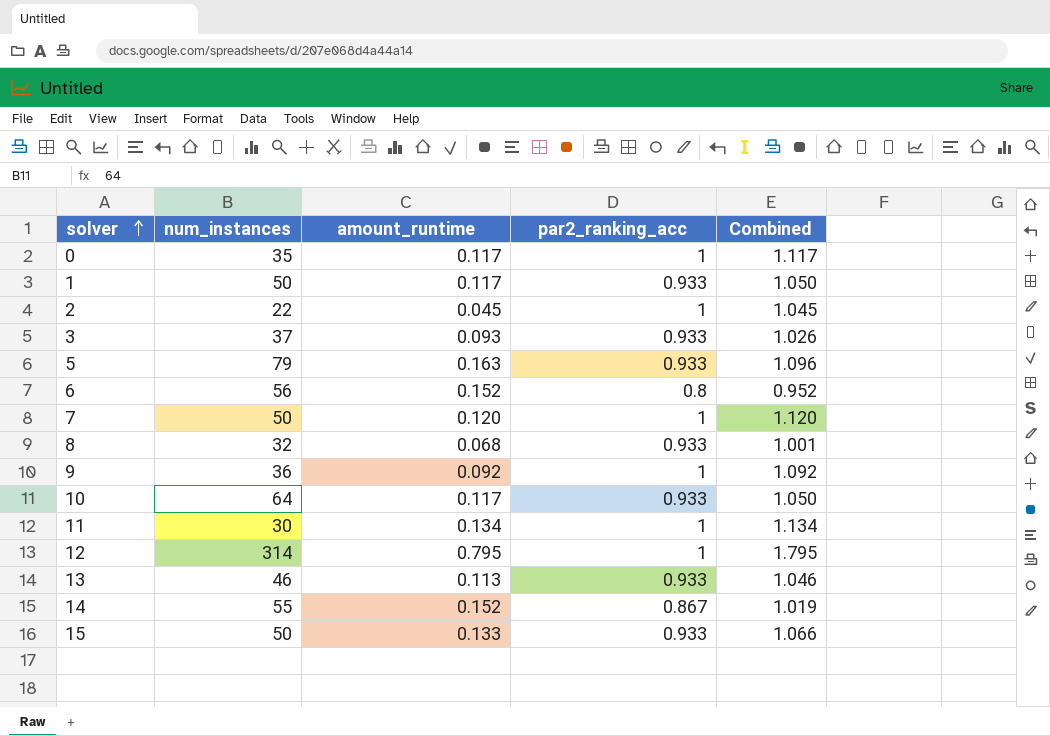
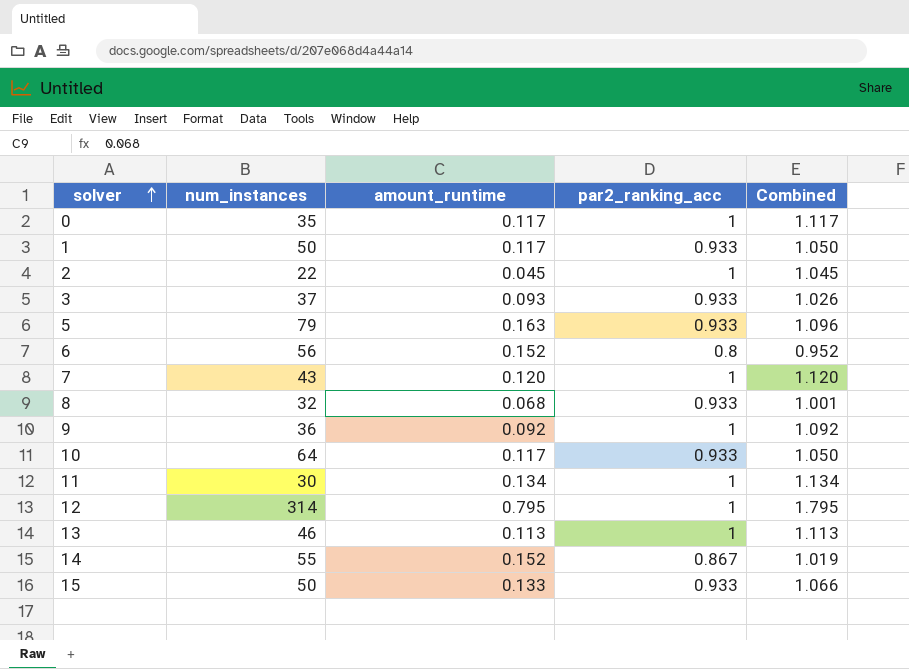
7 | num_instances: 50 -> 43
13 | par2_ranking_acc: 0.933 -> 1
13 | Combined: 1.046 -> 1.113

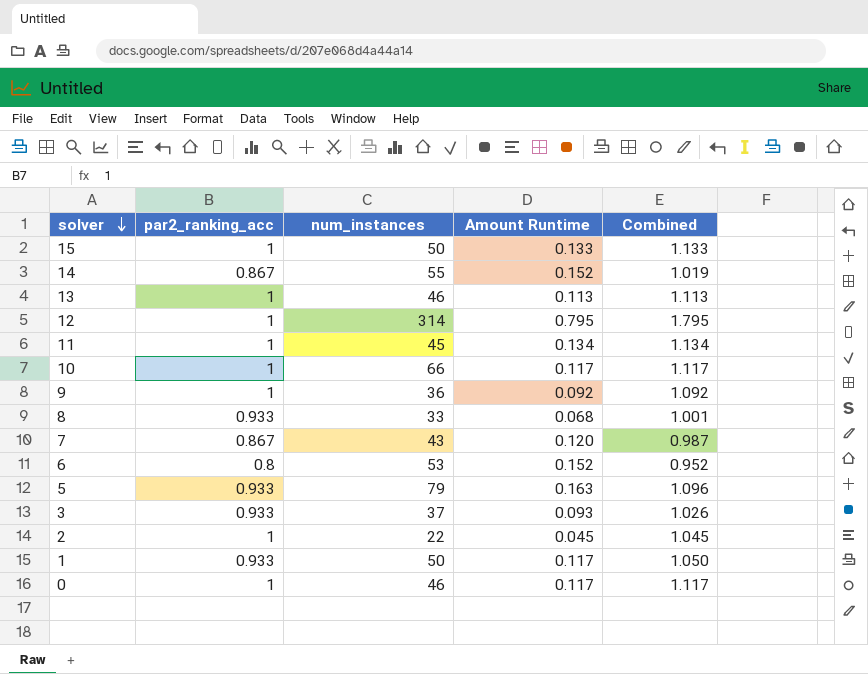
row order: solver ascending -> solver descending
column par2_ranking_acc | position: 4 -> 2
column name: amount_runtime -> Amount Runtime
15 | par2_ranking_acc: 0.933 -> 1
15 | Combined: 1.066 -> 1.133
11 | num_instances: 30 -> 45
10 | par2_ranking_acc: 0.933 -> 1
10 | num_instances: 64 -> 66
10 | Combined: 1.050 -> 1.117
8 | num_instances: 32 -> 33
7 | par2_ranking_acc: 1 -> 0.867
7 | Combined: 1.120 -> 0.987
6 | num_instances: 56 -> 53
0 | num_instances: 35 -> 46

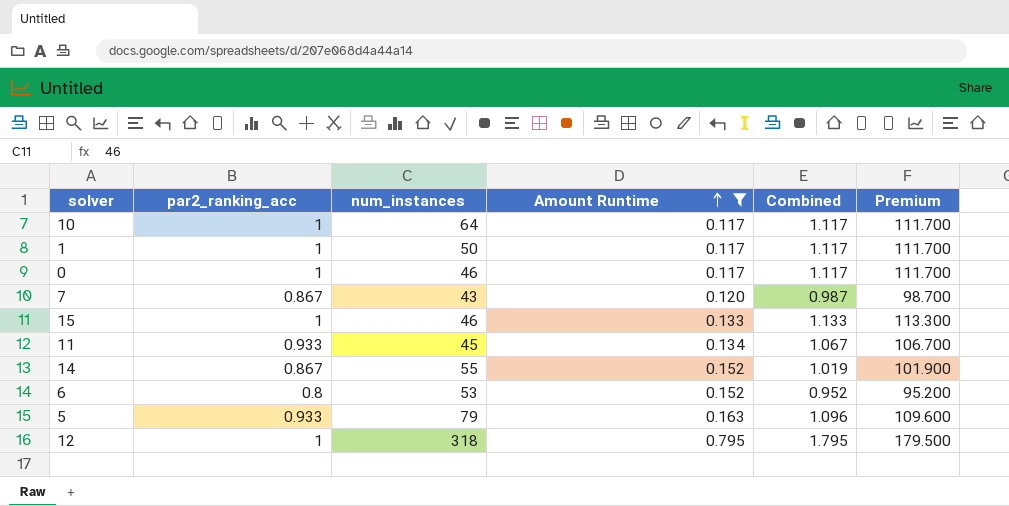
filter: none -> Amount Runtime >= 0.117
row order: solver descending -> Amount Runtime ascending
column Premium | formula: none -> [Combined] * 100
10 | num_instances: 66 -> 64
1 | par2_ranking_acc: 0.933 -> 1
1 | Combined: 1.050 -> 1.117
15 | num_instances: 50 -> 46
11 | par2_ranking_acc: 1 -> 0.933
11 | Combined: 1.134 -> 1.067
12 | num_instances: 314 -> 318

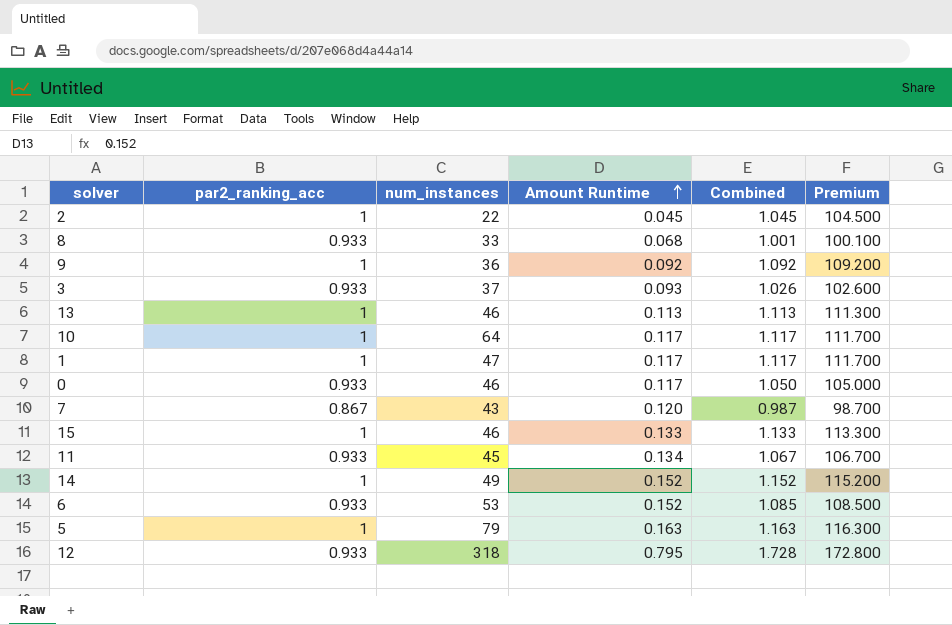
filter: Amount Runtime >= 0.117 -> none
1 | num_instances: 50 -> 47
0 | par2_ranking_acc: 1 -> 0.933
0 | Combined: 1.117 -> 1.050
0 | Premium: 111.700 -> 105.000
14 | par2_ranking_acc: 0.867 -> 1
14 | num_instances: 55 -> 49
14 | Combined: 1.019 -> 1.152
14 | Premium: 101.900 -> 115.200
6 | par2_ranking_acc: 0.8 -> 0.933
6 | Combined: 0.952 -> 1.085
6 | Premium: 95.200 -> 108.500
5 | par2_ranking_acc: 0.933 -> 1
5 | Combined: 1.096 -> 1.163
5 | Premium: 109.600 -> 116.300
12 | par2_ranking_acc: 1 -> 0.933
12 | Combined: 1.795 -> 1.728
12 | Premium: 179.500 -> 172.800

